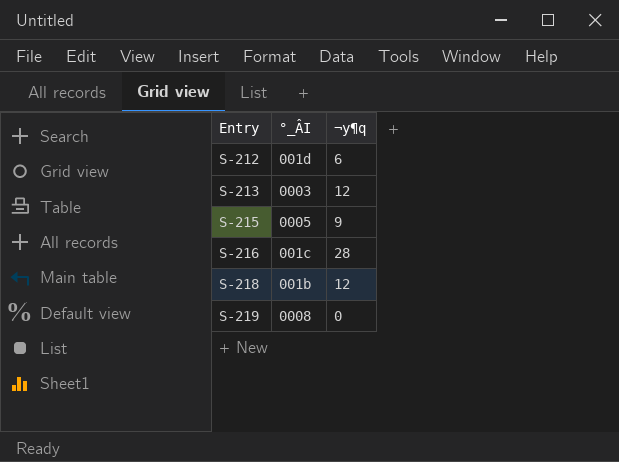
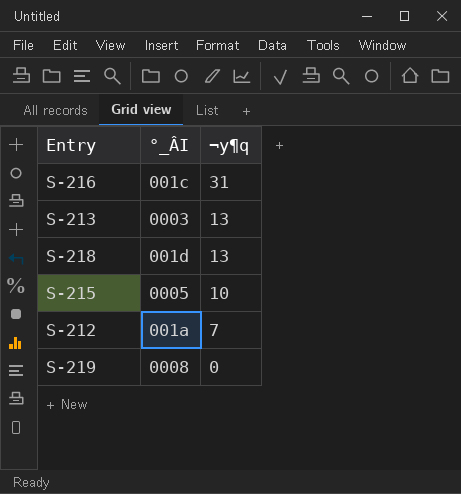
row order: Entry ascending -> ¬y¶q descending
S-216 | ¬y¶q: 28 -> 31
S-213 | ¬y¶q: 12 -> 13
S-218 | °_ÂI: 001b -> 001d
S-218 | ¬y¶q: 12 -> 13
S-215 | ¬y¶q: 9 -> 10
S-212 | °_ÂI: 001d -> 001a
S-212 | ¬y¶q: 6 -> 7

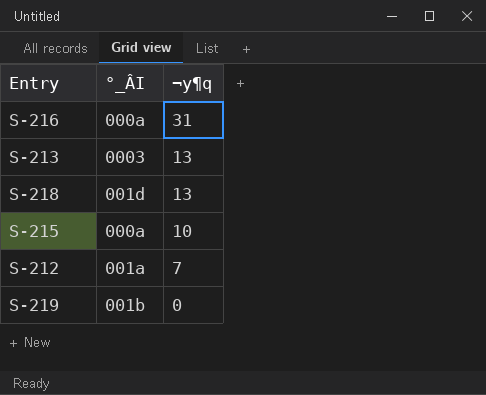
S-216 | °_ÂI: 001c -> 000a
S-215 | °_ÂI: 0005 -> 000a
S-219 | °_ÂI: 0008 -> 001b

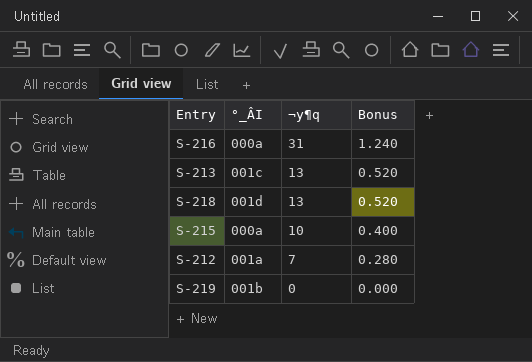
column Bonus | formula: none -> [¬y¶q] * 0.04
S-213 | °_ÂI: 0003 -> 001c

